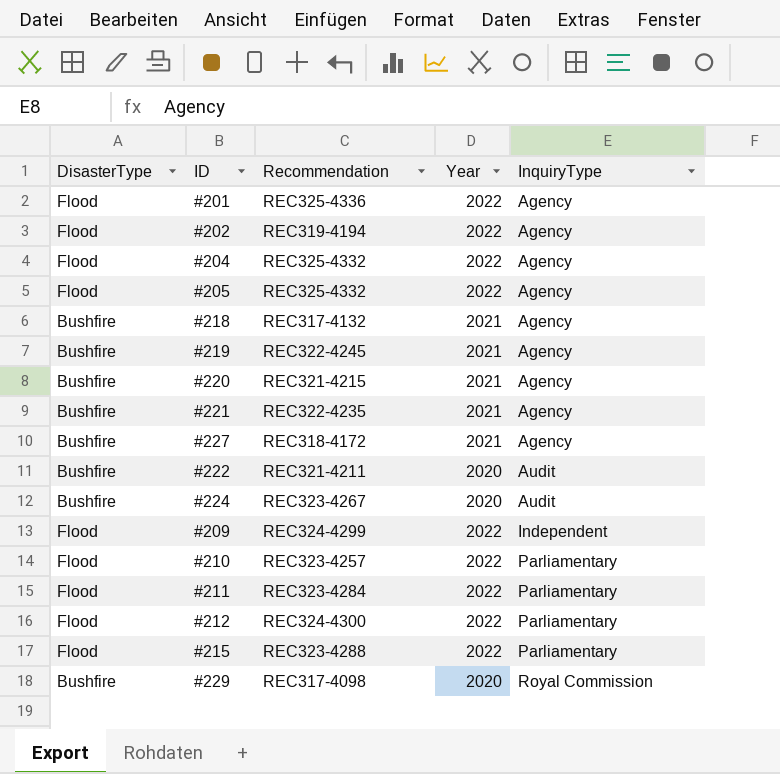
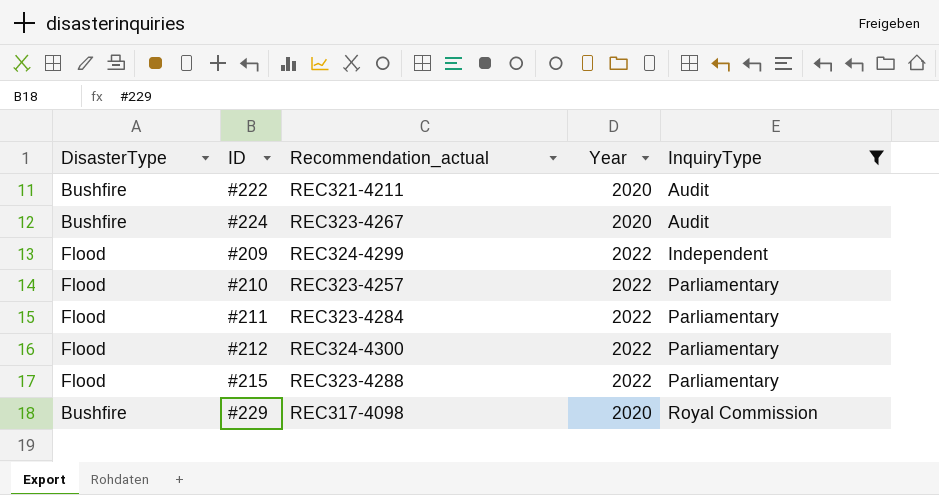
filter: none -> InquiryType != Agency
column name: Recommendation -> Recommendation_actual

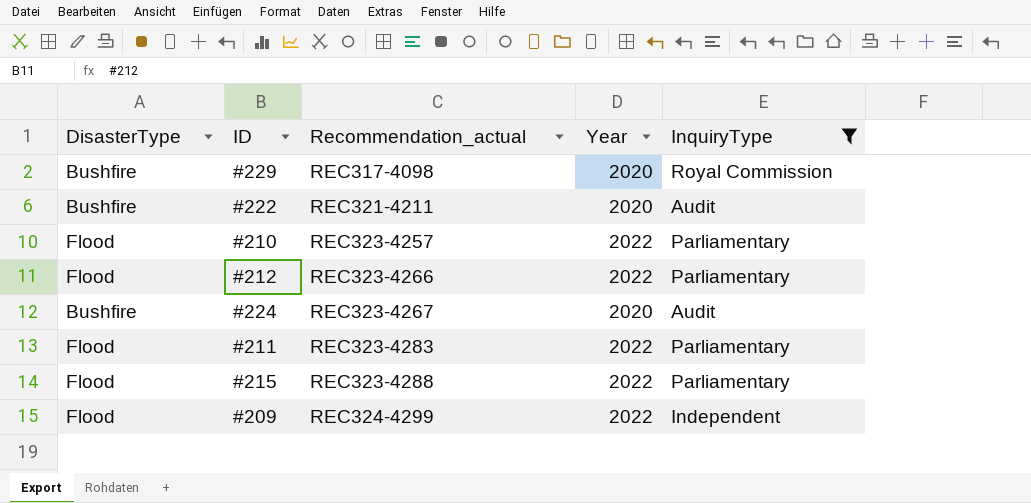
row order: InquiryType ascending -> Recommendation_actual ascending
#212 | Recommendation_actual: REC324-4300 -> REC323-4266
#211 | Recommendation_actual: REC323-4284 -> REC323-4283

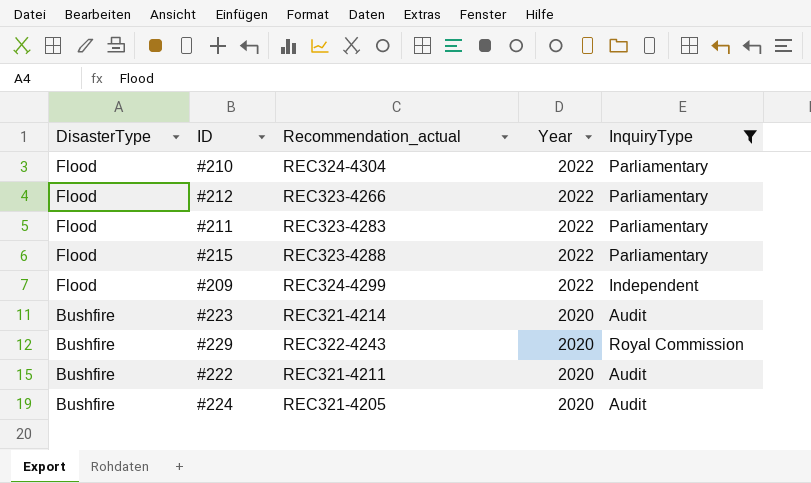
row order: Recommendation_actual ascending -> DisasterType descending
#210 | Recommendation_actual: REC323-4257 -> REC324-4304
row #223: none -> Bushfire | REC321-4214 | 2020 | Audit
#229 | Recommendation_actual: REC317-4098 -> REC322-4243
#224 | Recommendation_actual: REC323-4267 -> REC321-4205

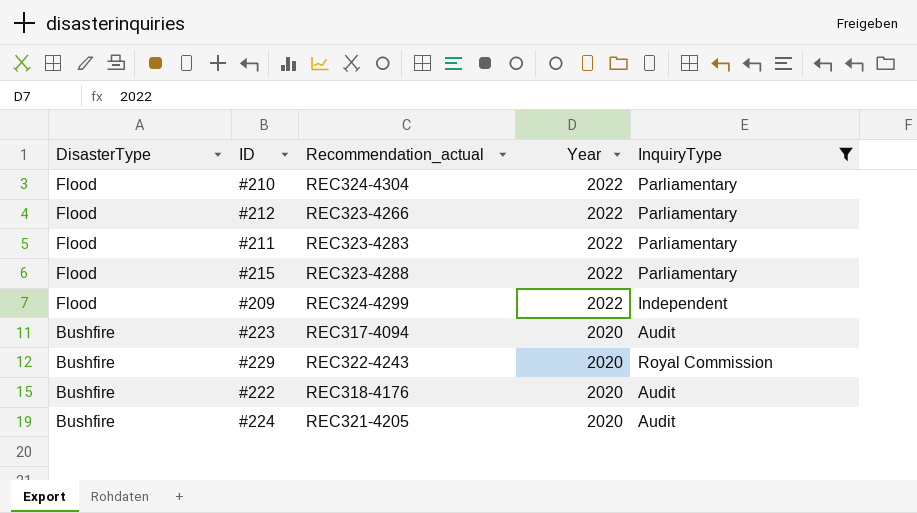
#223 | Recommendation_actual: REC321-4214 -> REC317-4094
#222 | Recommendation_actual: REC321-4211 -> REC318-4176

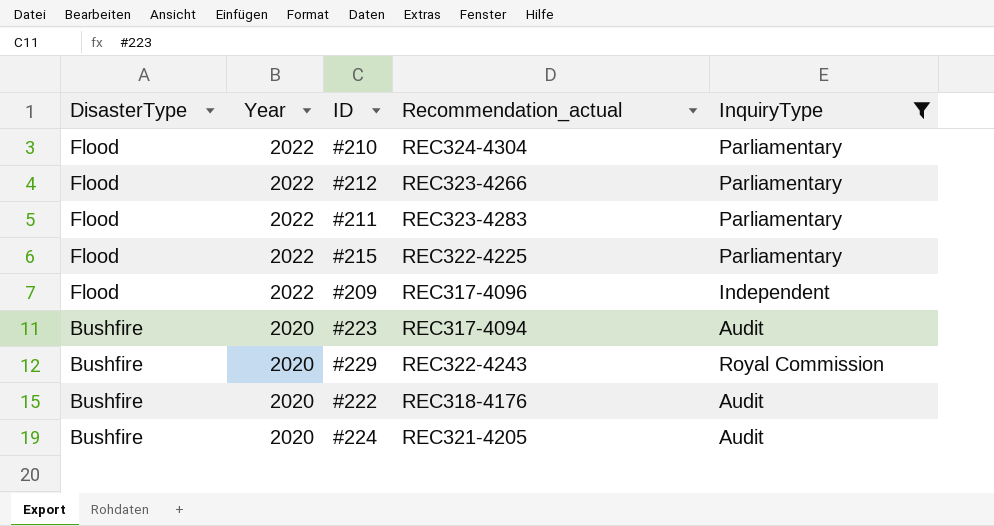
column Year | position: 4 -> 2
#215 | Recommendation_actual: REC323-4288 -> REC322-4225
#209 | Recommendation_actual: REC324-4299 -> REC317-4096

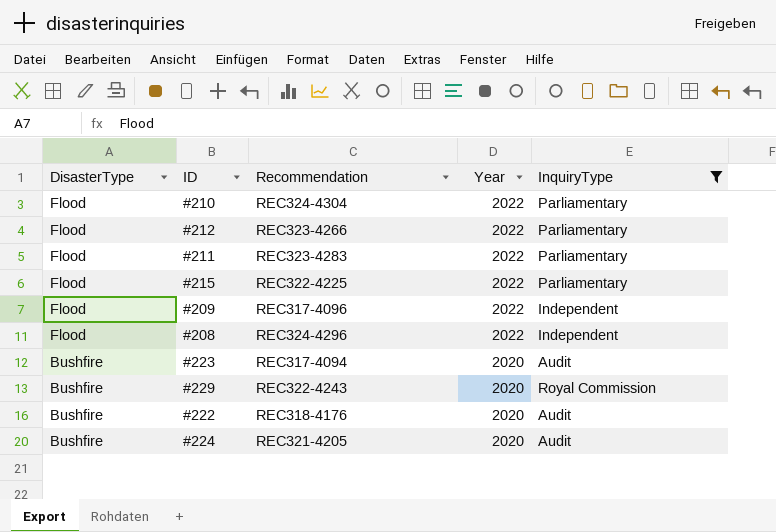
column name: Recommendation_actual -> Recommendation
column Year | position: 2 -> 4
row #208: none -> Flood | REC324-4296 | 2022 | Independent

